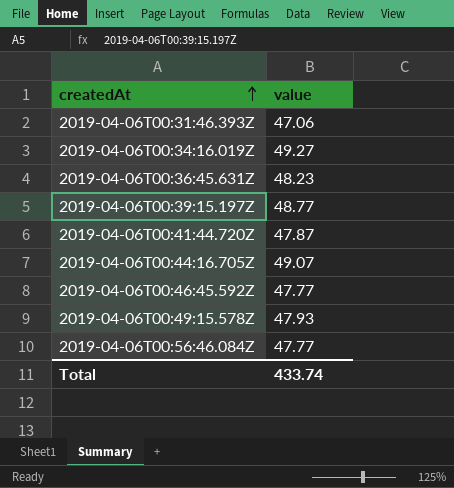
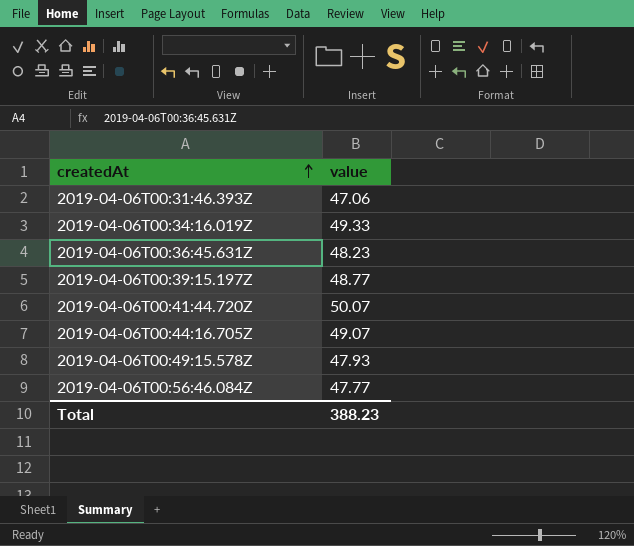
row 2019-04-06T00:46:45.592Z: 47.77 -> none
2019-04-06T00:34:16.019Z | value: 49.27 -> 49.33
2019-04-06T00:41:44.720Z | value: 47.87 -> 50.07
Total | value: 433.74 -> 388.23

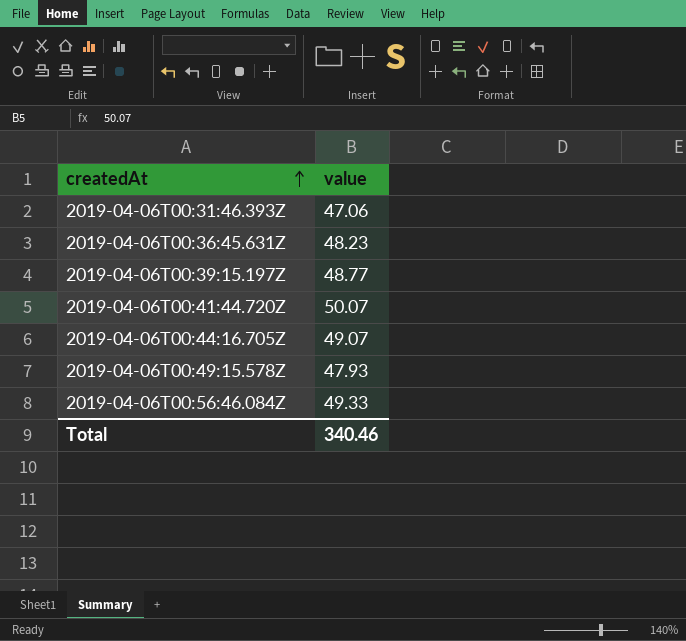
row 2019-04-06T00:34:16.019Z: 49.33 -> none
2019-04-06T00:56:46.084Z | value: 47.77 -> 49.33
Total | value: 388.23 -> 340.46

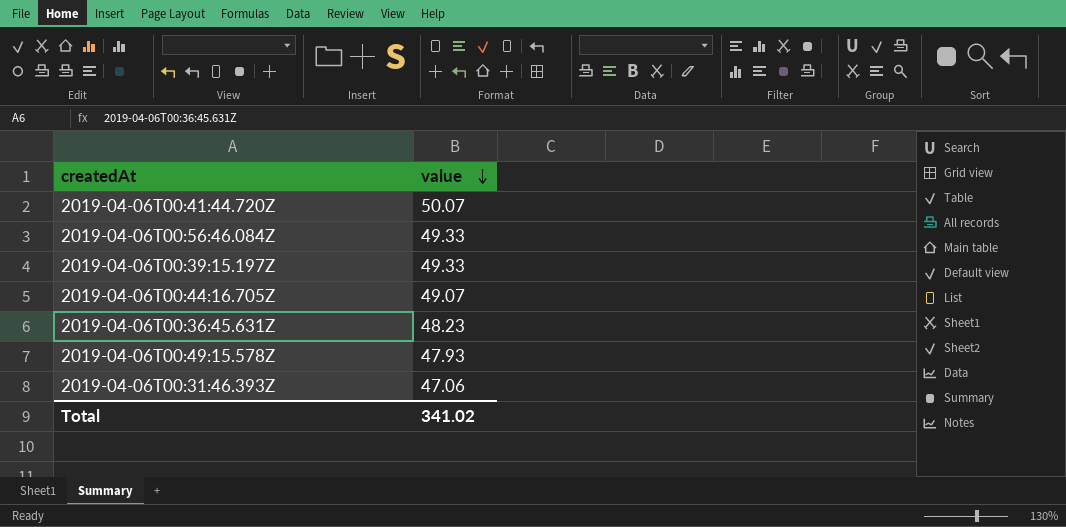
row order: createdAt ascending -> value descending
2019-04-06T00:39:15.197Z | value: 48.77 -> 49.33
Total | value: 340.46 -> 341.02

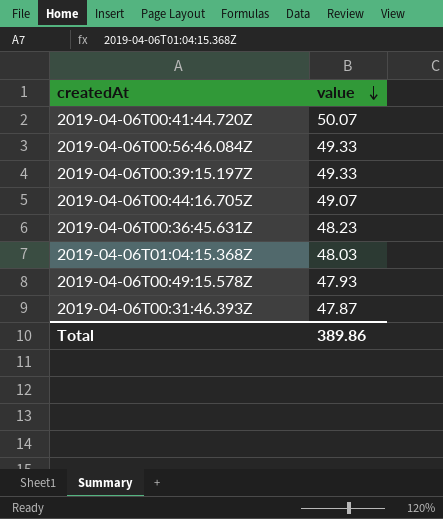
row 2019-04-06T01:04:15.368Z: none -> 48.03
2019-04-06T00:31:46.393Z | value: 47.06 -> 47.87
Total | value: 341.02 -> 389.86

